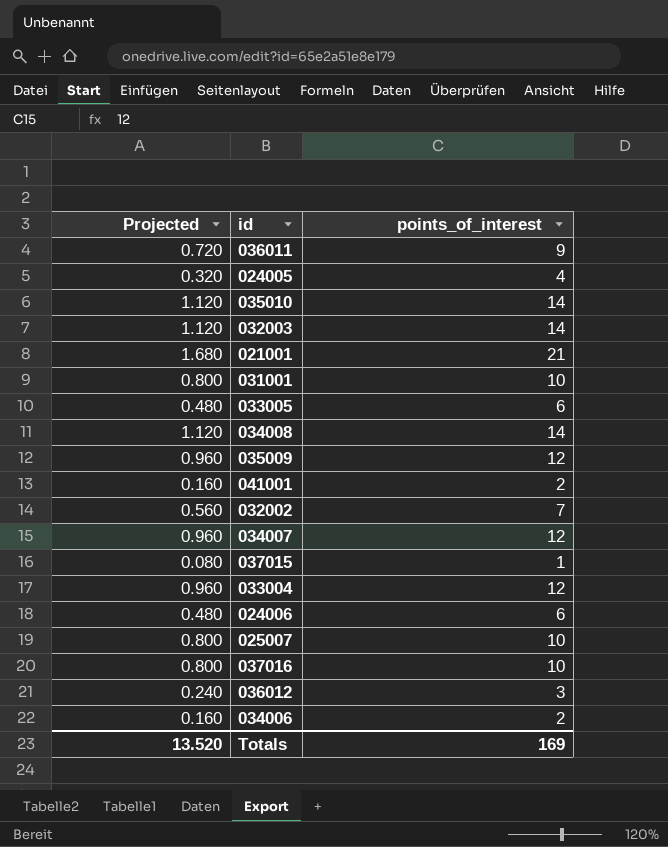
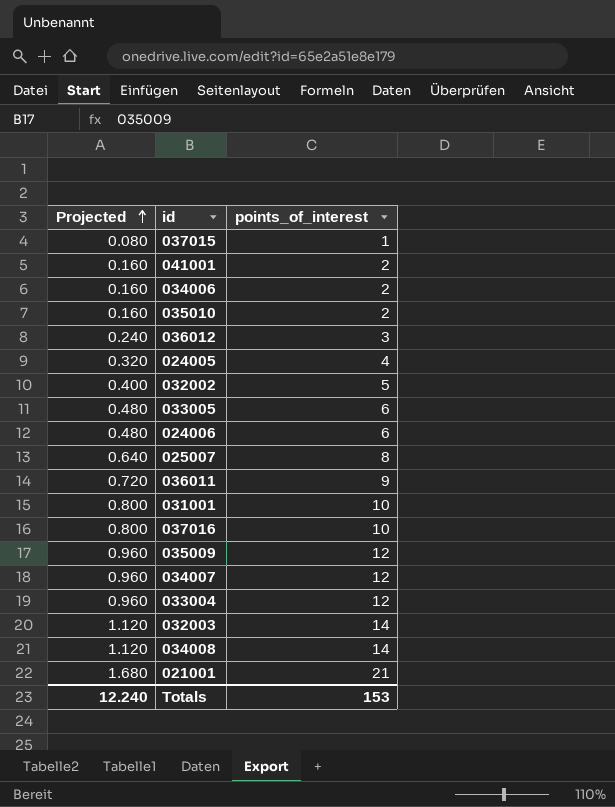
row order: none -> Projected ascending
035010 | Projected: 1.120 -> 0.160
035010 | points_of_interest: 14 -> 2
032002 | Projected: 0.560 -> 0.400
032002 | points_of_interest: 7 -> 5
025007 | Projected: 0.800 -> 0.640
025007 | points_of_interest: 10 -> 8
Totals | Projected: 13.520 -> 12.240
Totals | points_of_interest: 169 -> 153

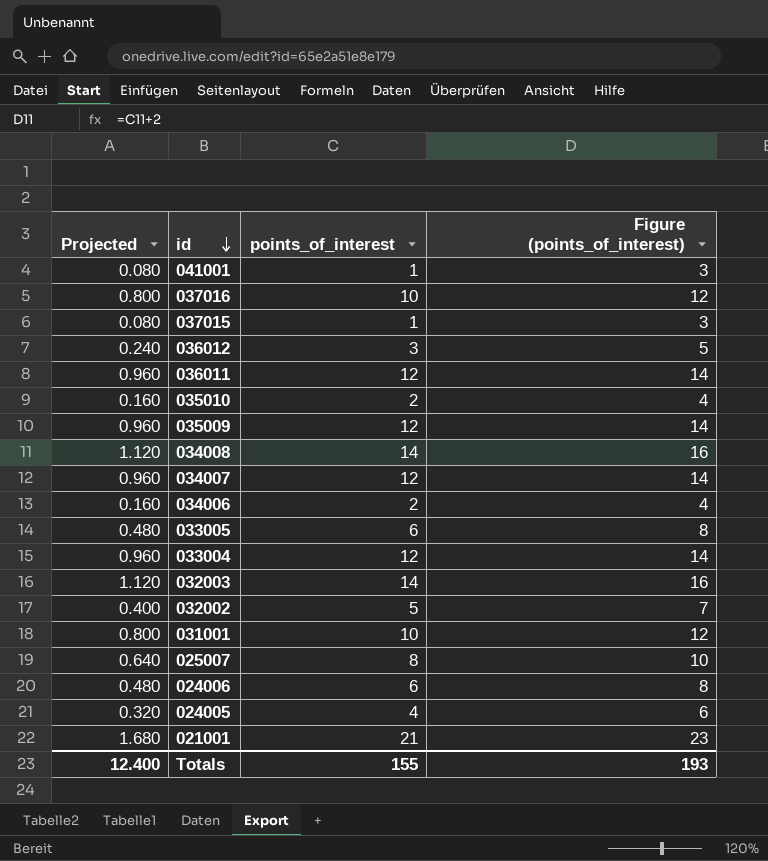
row order: Projected ascending -> id descending
column Figure (points_of_interest) | formula: none -> [points_of_interest] + 2
041001 | Projected: 0.160 -> 0.080
041001 | points_of_interest: 2 -> 1
036011 | Projected: 0.720 -> 0.960
036011 | points_of_interest: 9 -> 12
Totals | Projected: 12.240 -> 12.400
Totals | points_of_interest: 153 -> 155

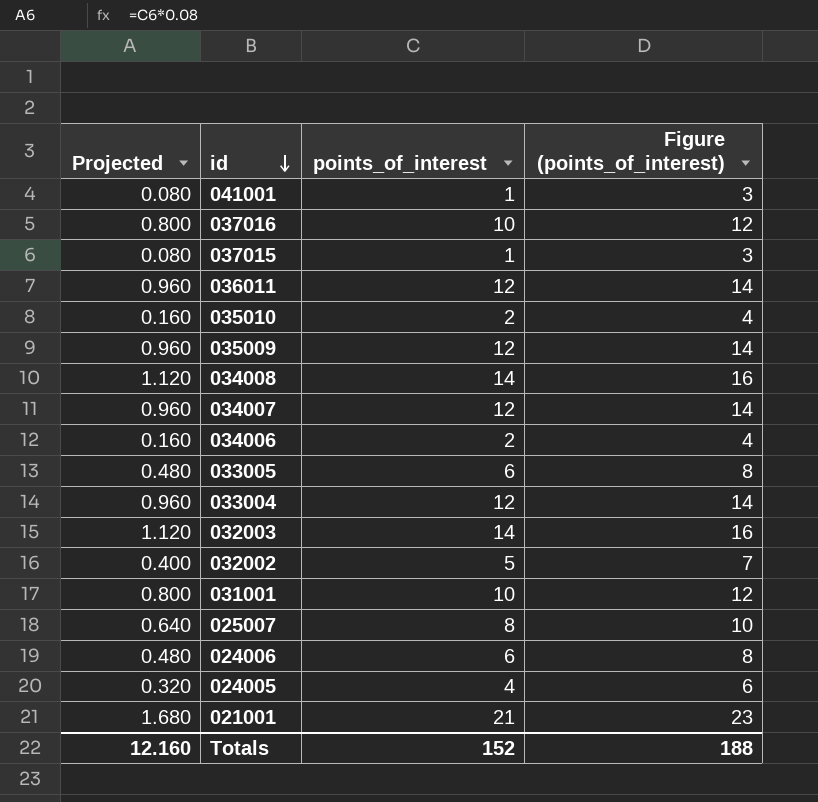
row 036012: 0.240 | 3 | 5 -> none
Totals | Projected: 12.400 -> 12.160
Totals | points_of_interest: 155 -> 152
Totals | Figure (points_of_interest): 193 -> 188

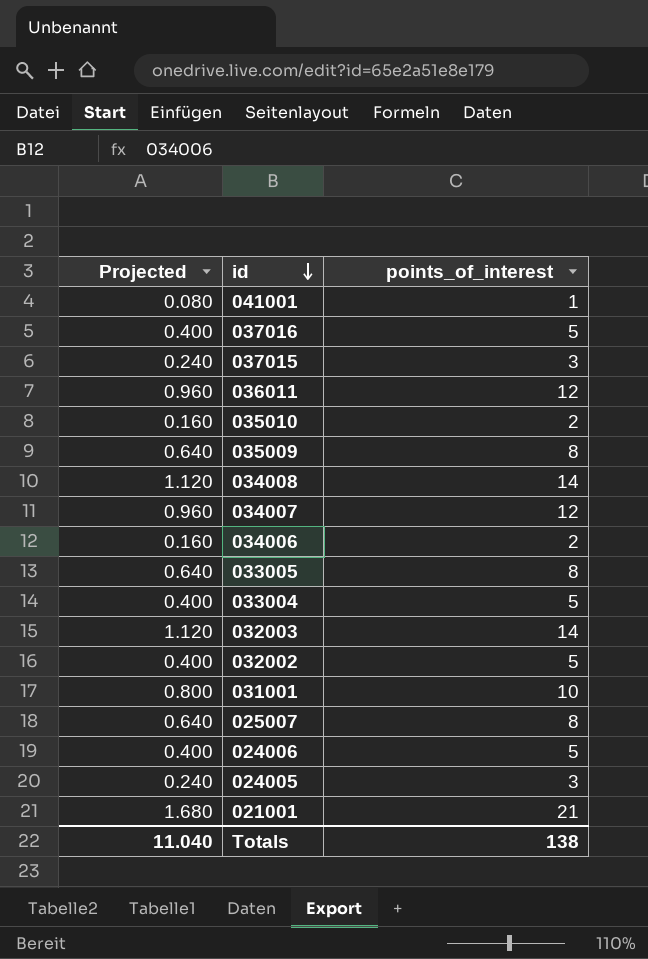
column Figure (points_of_interest) | formula: [points_of_interest] + 2 -> none
037016 | Projected: 0.800 -> 0.400
037016 | points_of_interest: 10 -> 5
037015 | Projected: 0.080 -> 0.240
037015 | points_of_interest: 1 -> 3
035009 | Projected: 0.960 -> 0.640
035009 | points_of_interest: 12 -> 8
033005 | Projected: 0.480 -> 0.640
033005 | points_of_interest: 6 -> 8
033004 | Projected: 0.960 -> 0.400
033004 | points_of_interest: 12 -> 5
024006 | Projected: 0.480 -> 0.400
024006 | points_of_interest: 6 -> 5
024005 | Projected: 0.320 -> 0.240
024005 | points_of_interest: 4 -> 3
Totals | Projected: 12.160 -> 11.040
Totals | points_of_interest: 152 -> 138

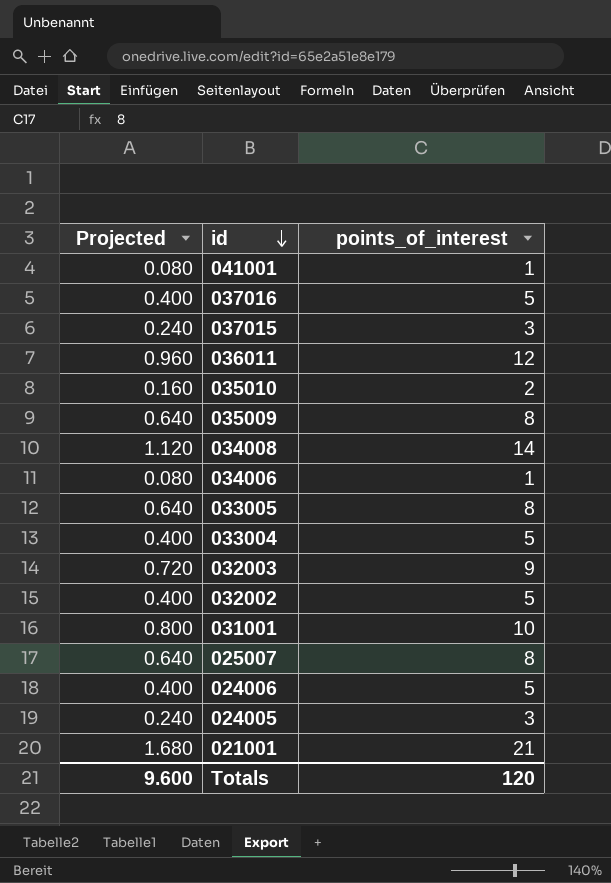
row 034007: 0.960 | 12 -> none
034006 | Projected: 0.160 -> 0.080
034006 | points_of_interest: 2 -> 1
032003 | Projected: 1.120 -> 0.720
032003 | points_of_interest: 14 -> 9
Totals | Projected: 11.040 -> 9.600
Totals | points_of_interest: 138 -> 120

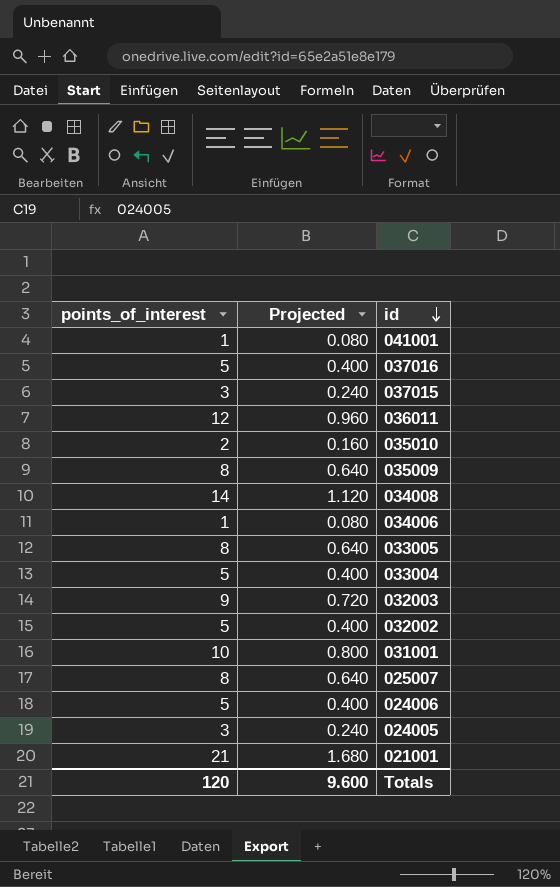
column points_of_interest | position: 3 -> 1

